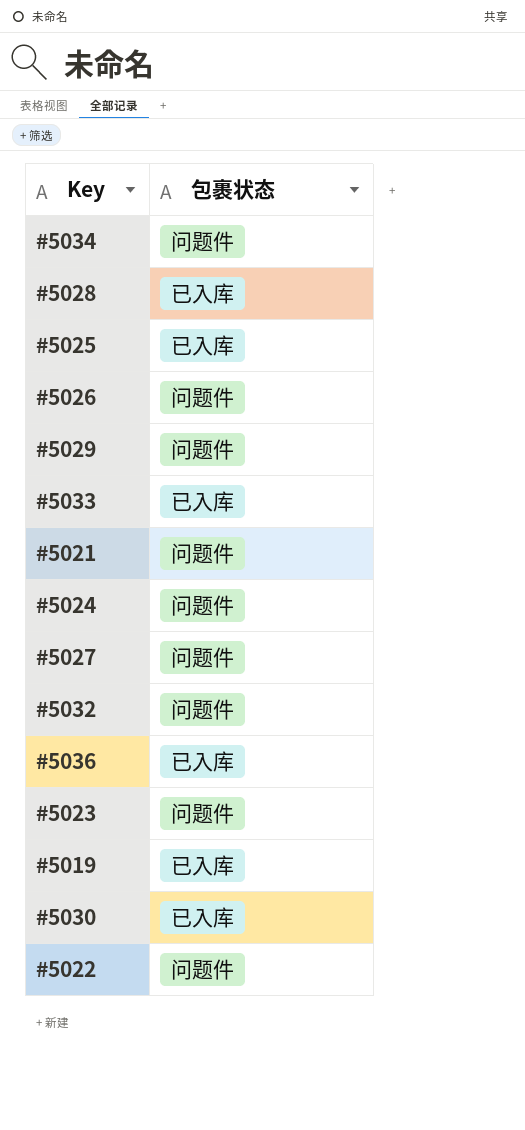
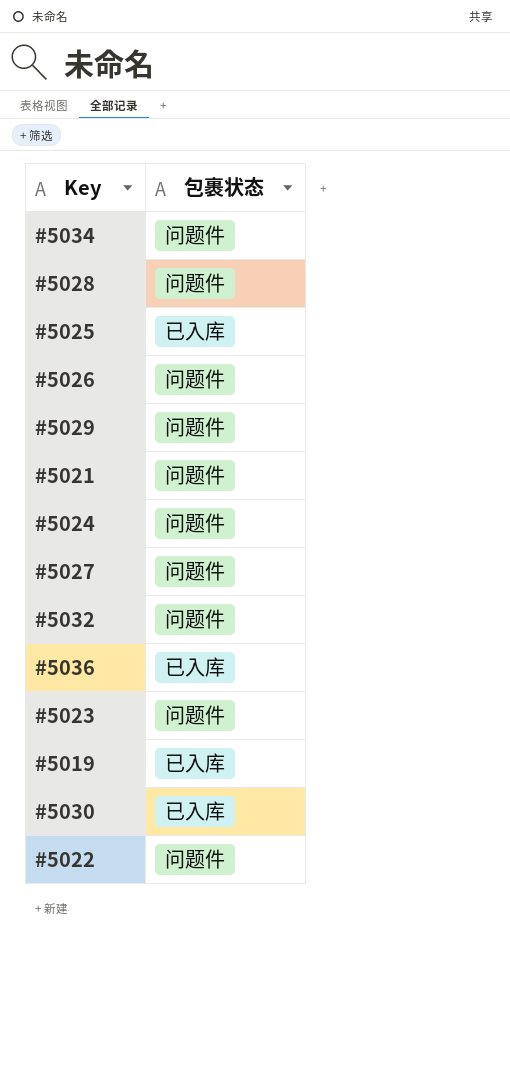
row #5033: 已入库 -> none
#5028 | 包裹状态: 已入库 -> 问题件

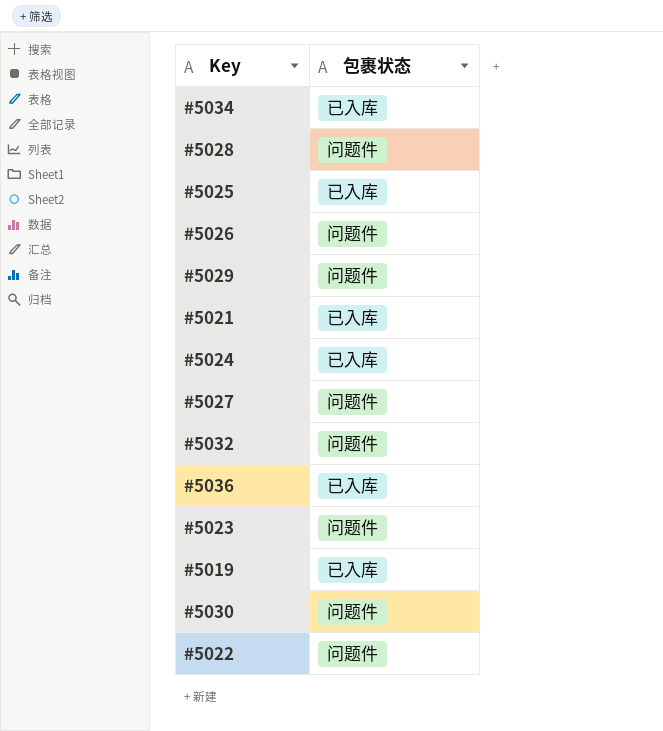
#5034 | 包裹状态: 问题件 -> 已入库
#5021 | 包裹状态: 问题件 -> 已入库
#5024 | 包裹状态: 问题件 -> 已入库
#5030 | 包裹状态: 已入库 -> 问题件

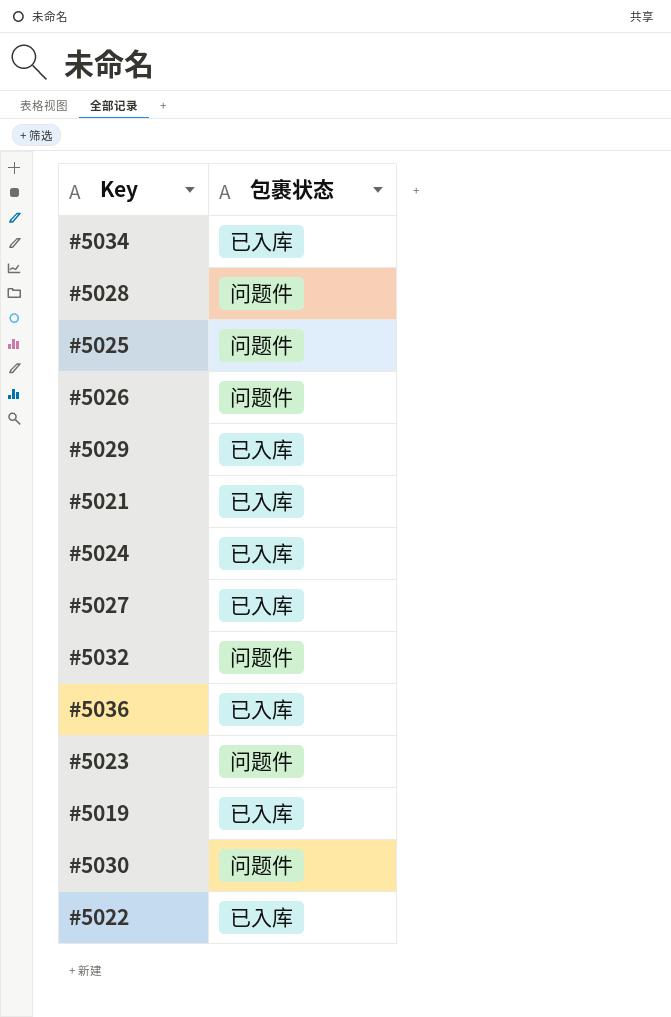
#5025 | 包裹状态: 已入库 -> 问题件
#5029 | 包裹状态: 问题件 -> 已入库
#5027 | 包裹状态: 问题件 -> 已入库
#5022 | 包裹状态: 问题件 -> 已入库

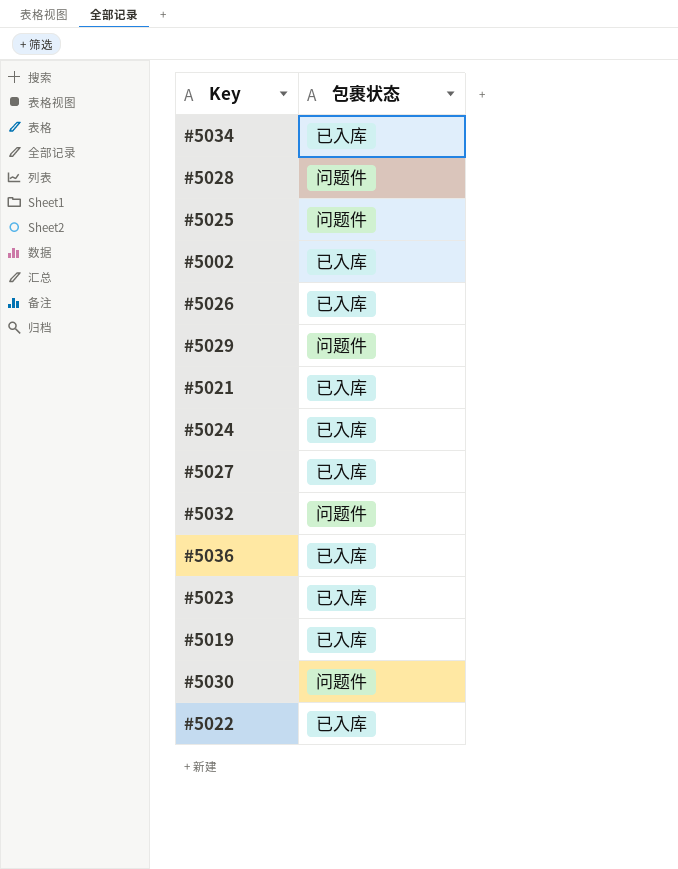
row #5002: none -> 已入库
#5026 | 包裹状态: 问题件 -> 已入库
#5029 | 包裹状态: 已入库 -> 问题件
#5023 | 包裹状态: 问题件 -> 已入库

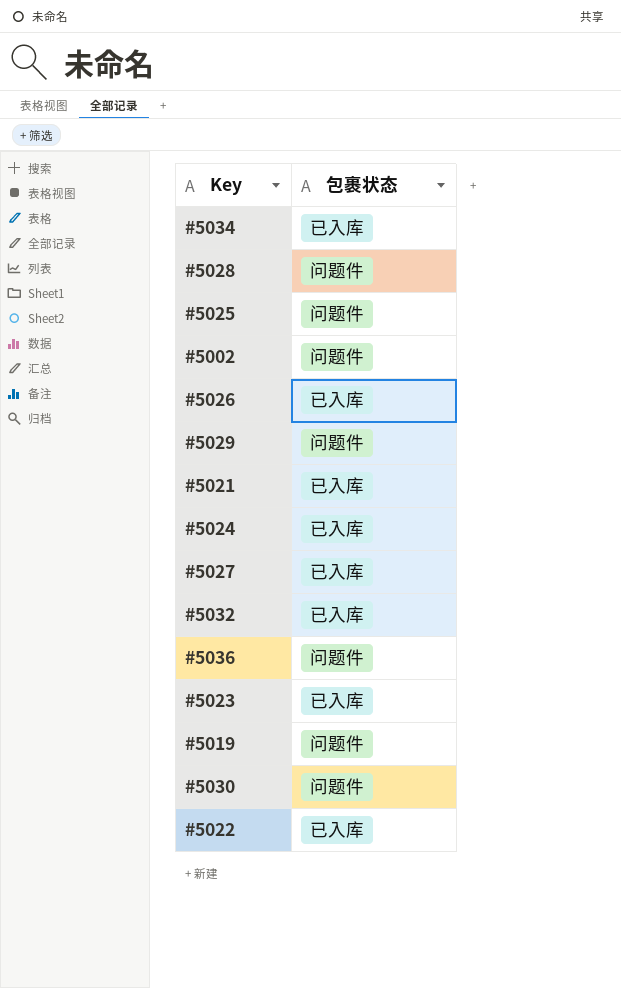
#5002 | 包裹状态: 已入库 -> 问题件
#5032 | 包裹状态: 问题件 -> 已入库
#5036 | 包裹状态: 已入库 -> 问题件
#5019 | 包裹状态: 已入库 -> 问题件

